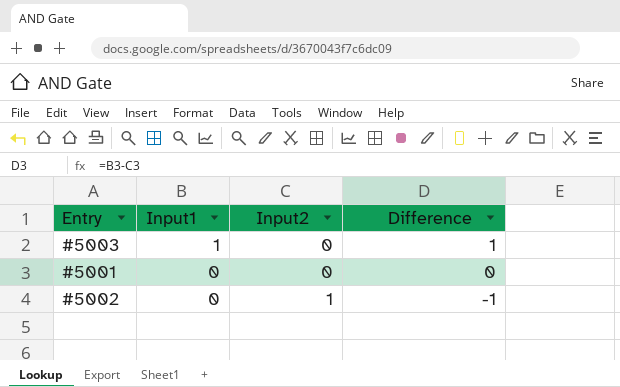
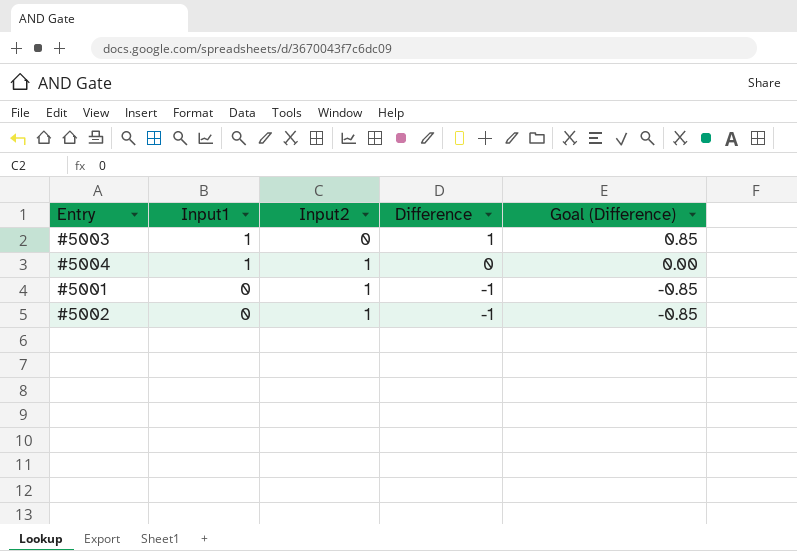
column Goal (Difference) | formula: none -> [Difference] * 0.85
row #5004: none -> 1 | 1 | 0 | 0.00
#5001 | Input2: 0 -> 1
#5001 | Difference: 0 -> -1

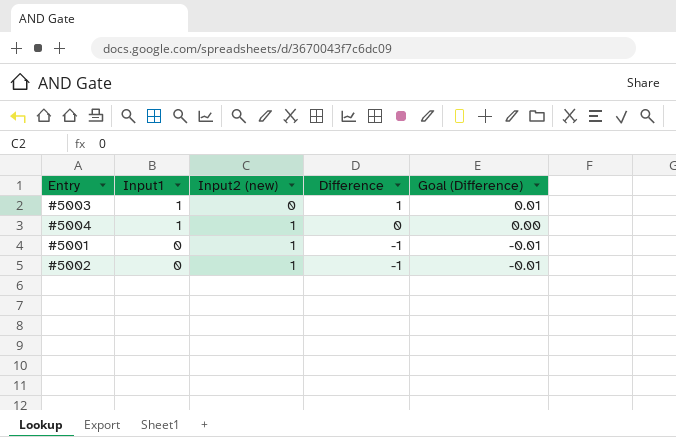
column name: Input2 -> Input2 (new)
column Goal (Difference) | formula: [Difference] * 0.85 -> [Difference] * 0.01

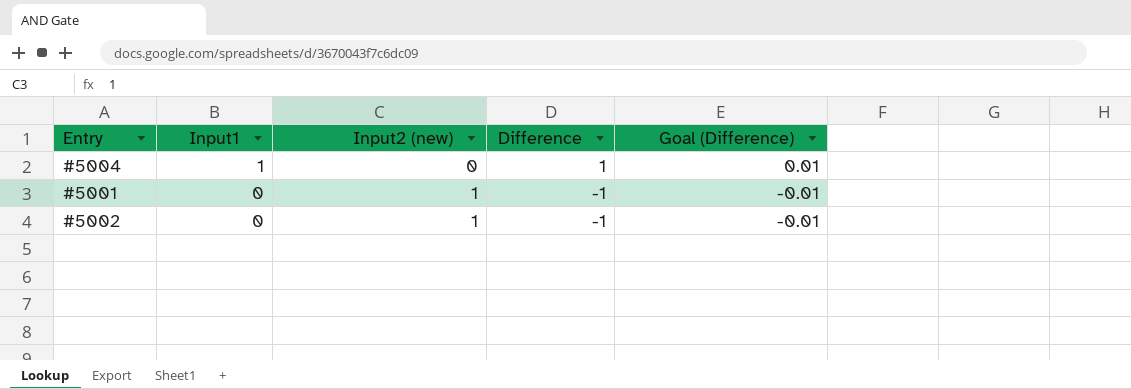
row #5003: 1 | 0 | 1 | 0.01 -> none
#5004 | Input2 (new): 1 -> 0
#5004 | Difference: 0 -> 1
#5004 | Goal (Difference): 0.00 -> 0.01

